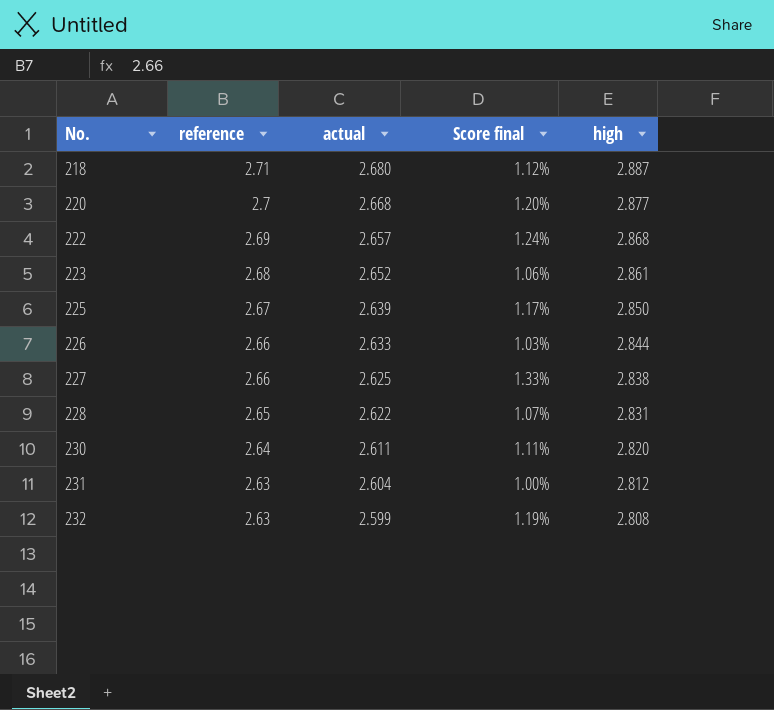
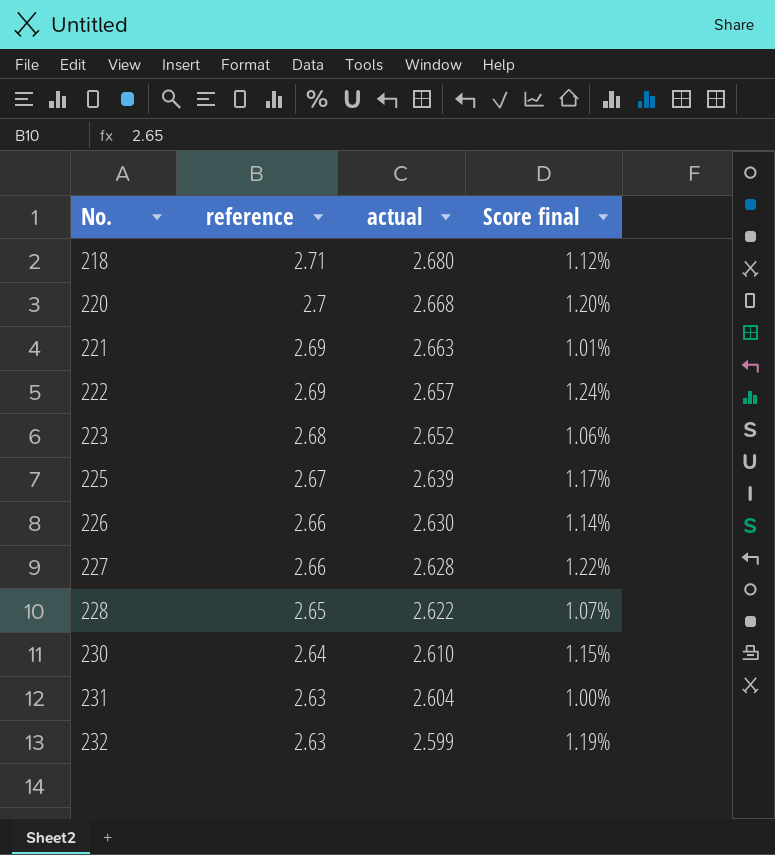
column high | position: 5 -> none
row 221: none -> 2.69 | 2.663 | 1.01%
226 | actual: 2.633 -> 2.630
226 | Score final: 1.03% -> 1.14%
227 | actual: 2.625 -> 2.628
227 | Score final: 1.33% -> 1.22%
230 | actual: 2.611 -> 2.610
230 | Score final: 1.11% -> 1.15%

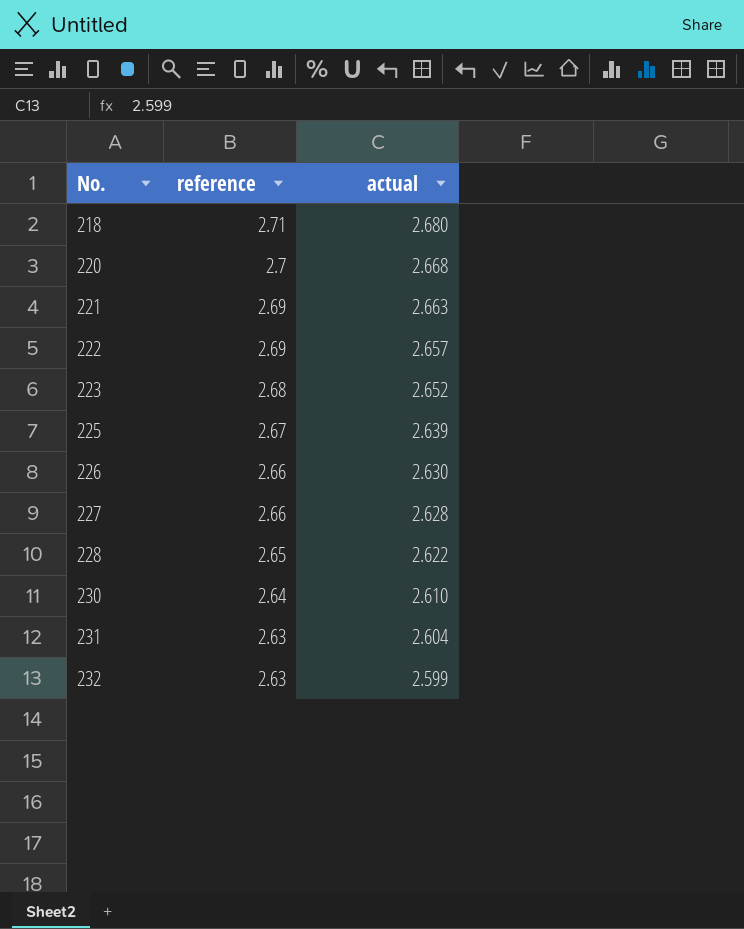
column Score final | formula: ([reference] - [actual]) / [actual] -> none

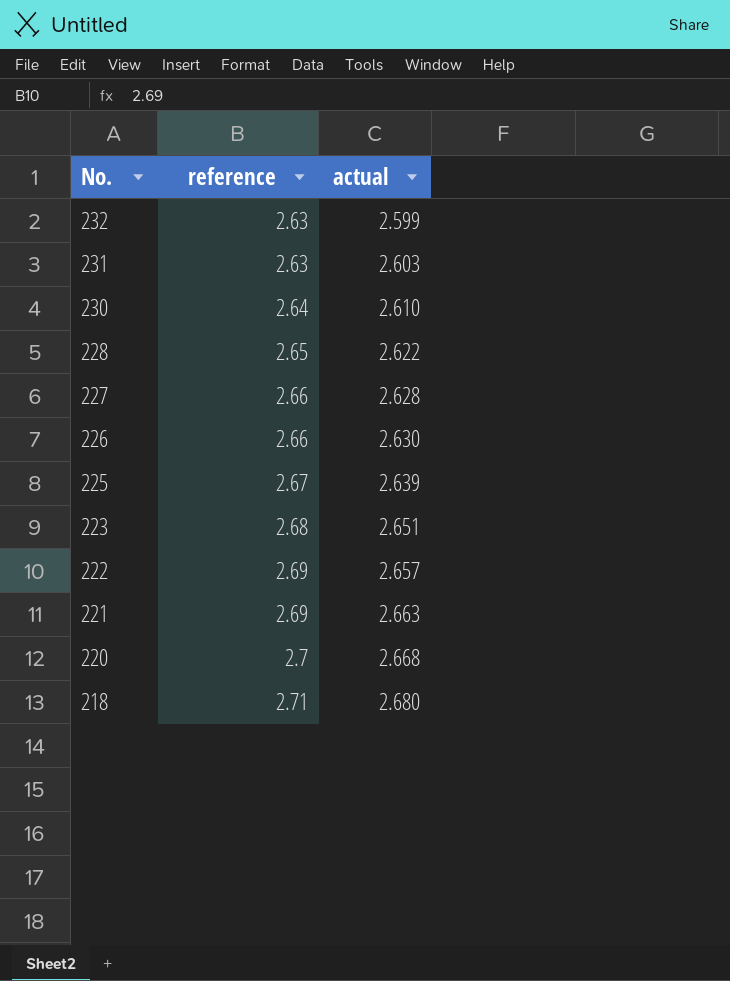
row order: No. ascending -> No. descending
231 | actual: 2.604 -> 2.603
223 | actual: 2.652 -> 2.651

